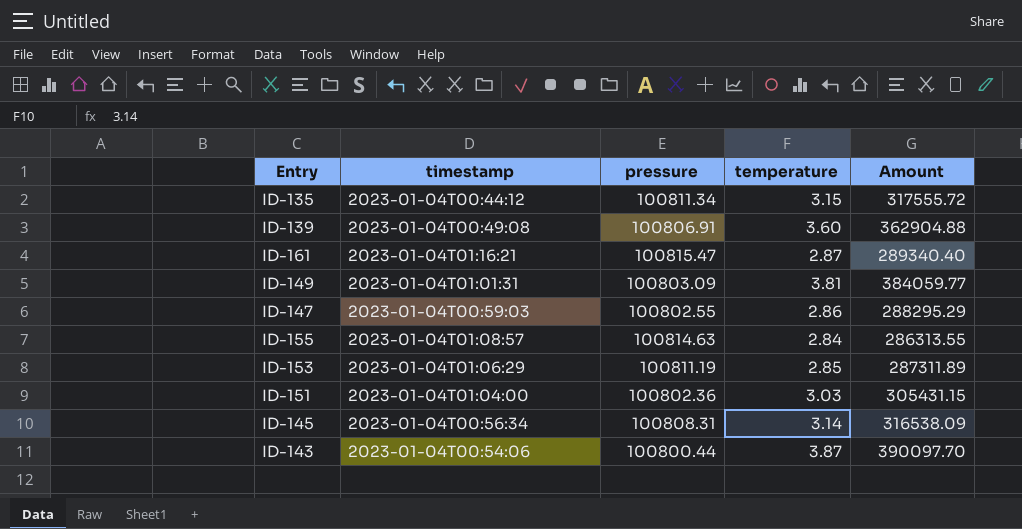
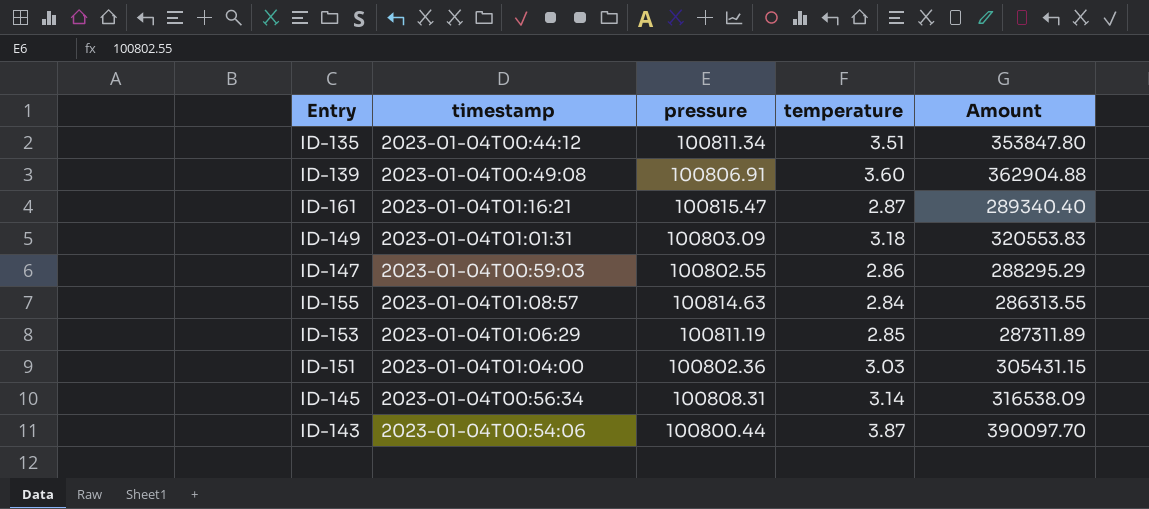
ID-135 | temperature: 3.15 -> 3.51
ID-135 | Amount: 317555.72 -> 353847.80
ID-149 | temperature: 3.81 -> 3.18
ID-149 | Amount: 384059.77 -> 320553.83

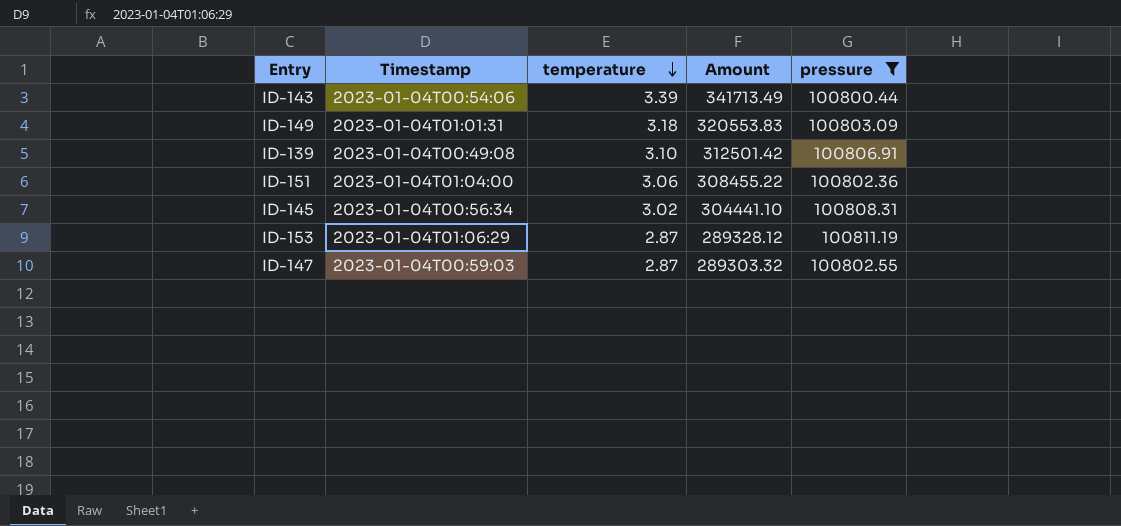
filter: none -> pressure <= 100811.19
row order: none -> temperature descending
column name: timestamp -> Timestamp
column pressure | position: 3 -> 5
ID-143 | temperature: 3.87 -> 3.39
ID-143 | Amount: 390097.70 -> 341713.49
ID-139 | temperature: 3.60 -> 3.10
ID-139 | Amount: 362904.88 -> 312501.42
ID-151 | temperature: 3.03 -> 3.06
ID-151 | Amount: 305431.15 -> 308455.22
ID-145 | temperature: 3.14 -> 3.02
ID-145 | Amount: 316538.09 -> 304441.10
ID-153 | temperature: 2.85 -> 2.87
ID-153 | Amount: 287311.89 -> 289328.12
ID-147 | temperature: 2.86 -> 2.87
ID-147 | Amount: 288295.29 -> 289303.32

